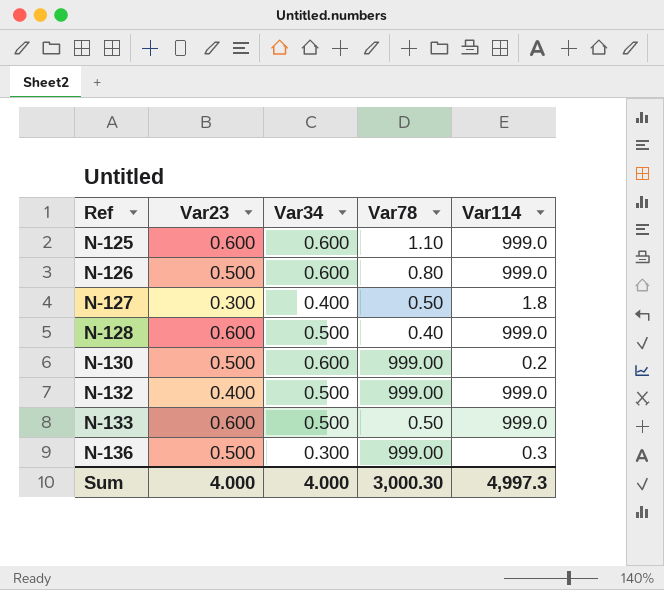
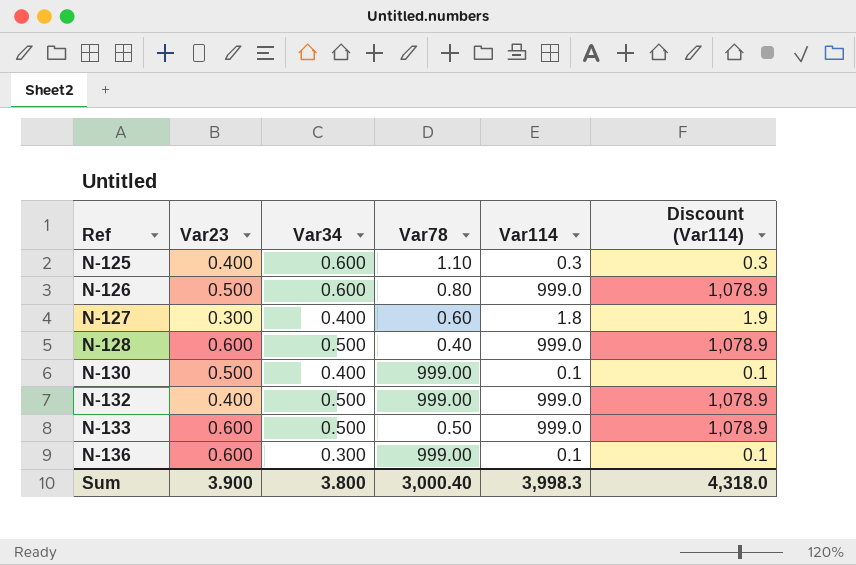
column Discount (Var114) | formula: none -> [Var114] * 1.08
N-125 | Var23: 0.600 -> 0.400
N-125 | Var114: 999.0 -> 0.3
N-127 | Var78: 0.50 -> 0.60
N-130 | Var34: 0.600 -> 0.400
N-130 | Var114: 0.2 -> 0.1
N-136 | Var23: 0.500 -> 0.600
N-136 | Var114: 0.3 -> 0.1
Sum | Var23: 4.000 -> 3.900
Sum | Var34: 4.000 -> 3.800
Sum | Var78: 3,000.30 -> 3,000.40
Sum | Var114: 4,997.3 -> 3,998.3

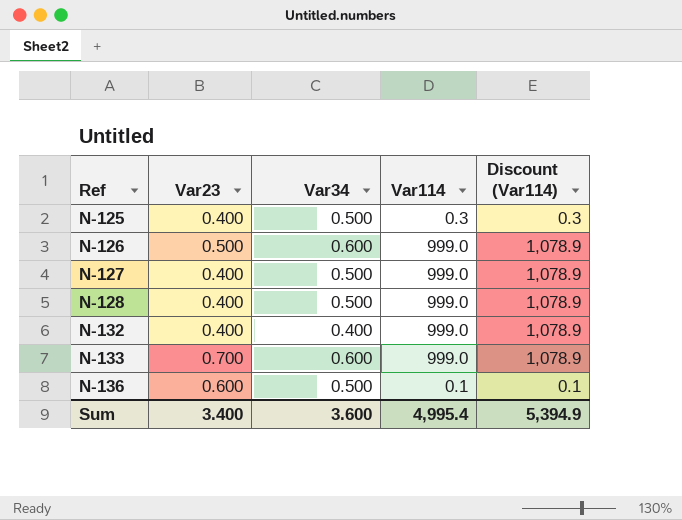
column Var78 | position: 4 -> none
row N-130: 0.500 | 0.400 | 999.00 | 0.1 | 0.1 -> none
N-125 | Var34: 0.600 -> 0.500
N-127 | Var23: 0.300 -> 0.400
N-127 | Var34: 0.400 -> 0.500
N-127 | Var114: 1.8 -> 999.0
N-127 | Discount (Var114): 1.9 -> 1,078.9
N-128 | Var23: 0.600 -> 0.400
N-132 | Var34: 0.500 -> 0.400
N-133 | Var23: 0.600 -> 0.700
N-133 | Var34: 0.500 -> 0.600
N-136 | Var34: 0.300 -> 0.500
Sum | Var23: 3.900 -> 3.400
Sum | Var34: 3.800 -> 3.600
Sum | Var114: 3,998.3 -> 4,995.4
Sum | Discount (Var114): 4,318.0 -> 5,394.9

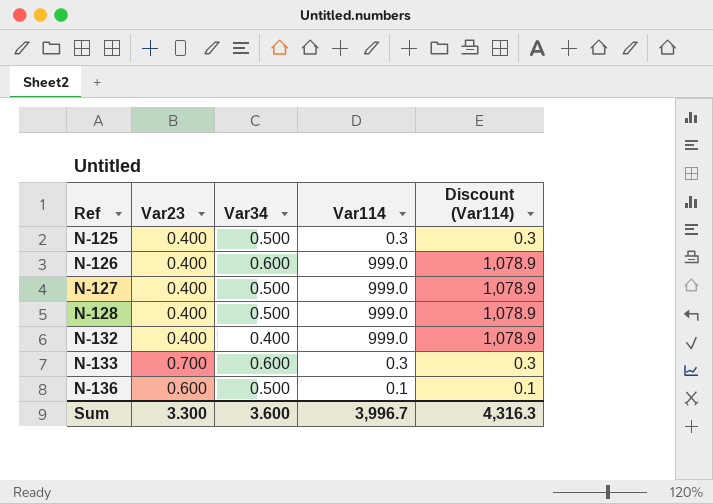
N-126 | Var23: 0.500 -> 0.400
N-133 | Var114: 999.0 -> 0.3
N-133 | Discount (Var114): 1,078.9 -> 0.3
Sum | Var23: 3.400 -> 3.300
Sum | Var114: 4,995.4 -> 3,996.7
Sum | Discount (Var114): 5,394.9 -> 4,316.3

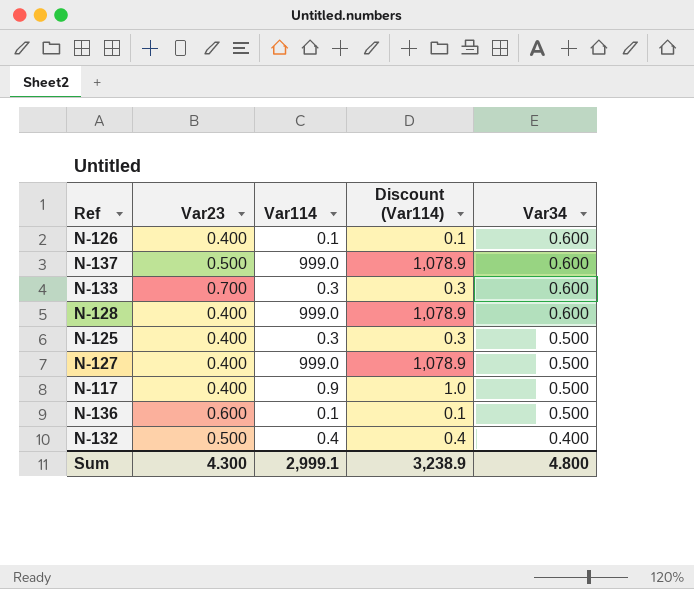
row order: Ref ascending -> Var34 descending
column Var34 | position: 3 -> 5
N-126 | Var114: 999.0 -> 0.1
N-126 | Discount (Var114): 1,078.9 -> 0.1
row N-137: none -> 0.500 | 999.0 | 1,078.9 | 0.600
N-128 | Var34: 0.500 -> 0.600
row N-117: none -> 0.400 | 0.9 | 1.0 | 0.500
N-132 | Var23: 0.400 -> 0.500
N-132 | Var114: 999.0 -> 0.4
N-132 | Discount (Var114): 1,078.9 -> 0.4
Sum | Var23: 3.300 -> 4.300
Sum | Var114: 3,996.7 -> 2,999.1
Sum | Discount (Var114): 4,316.3 -> 3,238.9
Sum | Var34: 3.600 -> 4.800

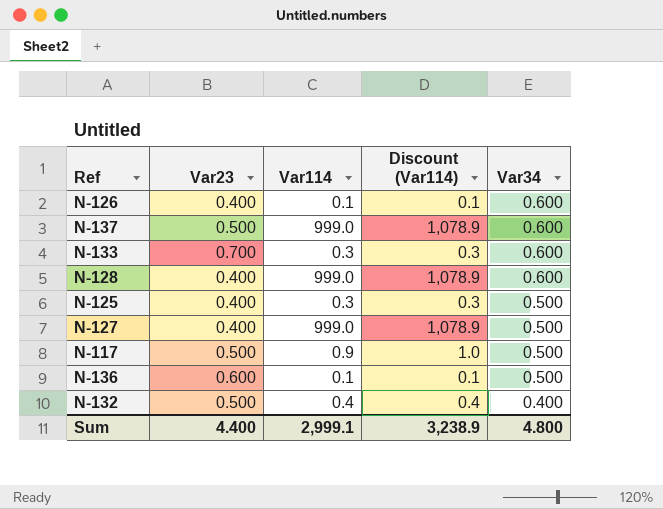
N-117 | Var23: 0.400 -> 0.500
Sum | Var23: 4.300 -> 4.400

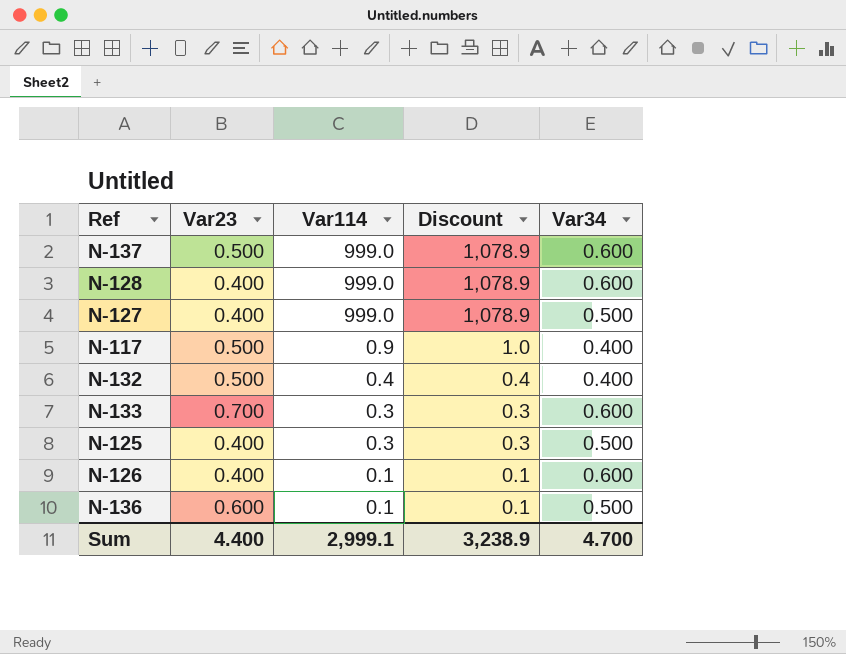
row order: Var34 descending -> Var114 descending
column name: Discount (Var114) -> Discount
N-117 | Var34: 0.500 -> 0.400
Sum | Var34: 4.800 -> 4.700

